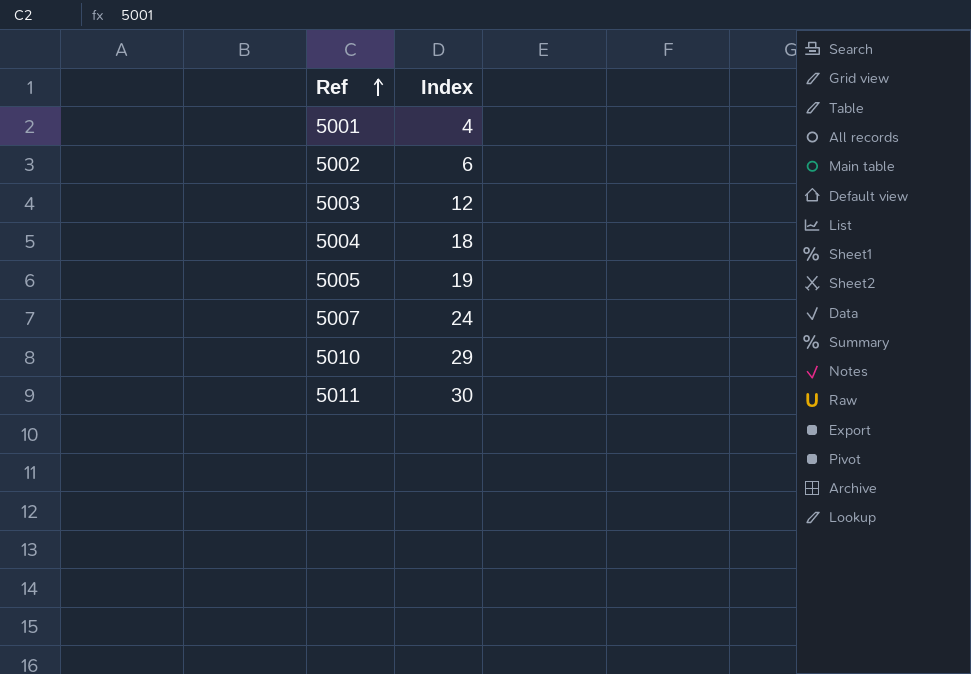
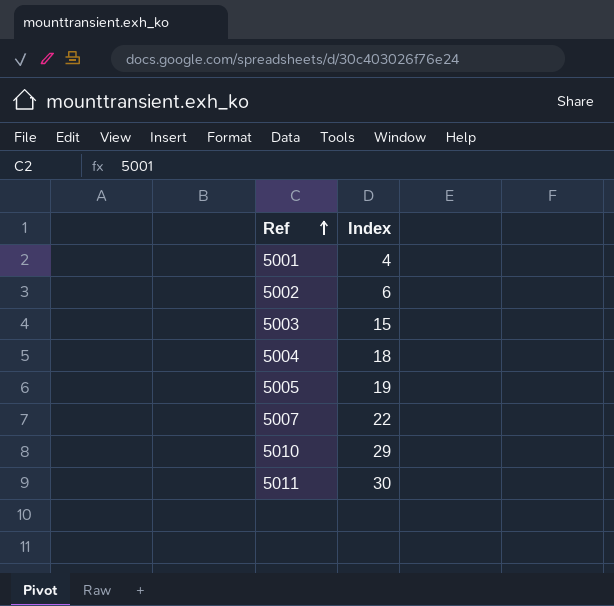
5003 | Index: 12 -> 15
5007 | Index: 24 -> 22

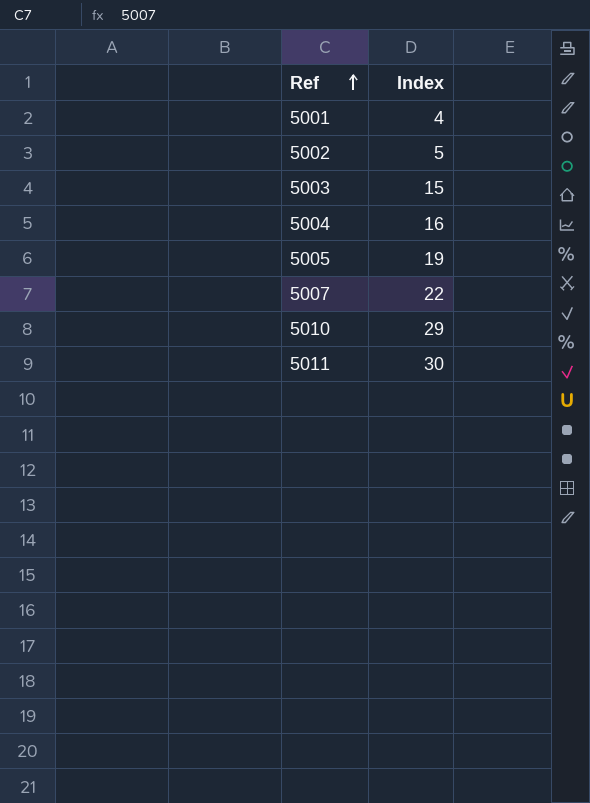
5002 | Index: 6 -> 5
5004 | Index: 18 -> 16

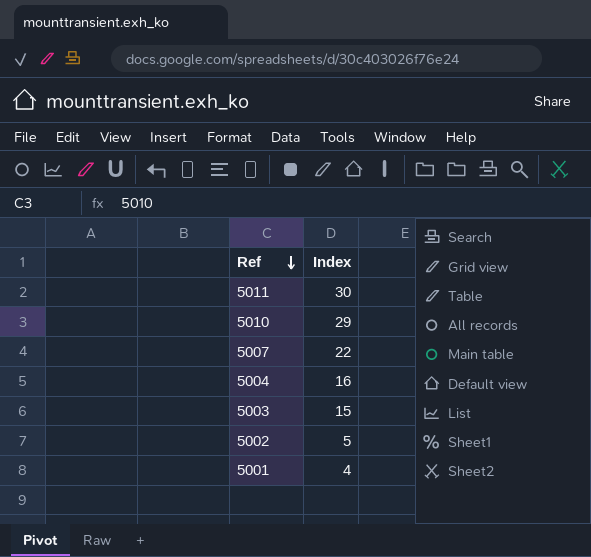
row order: Ref ascending -> Ref descending
row 5005: 19 -> none

